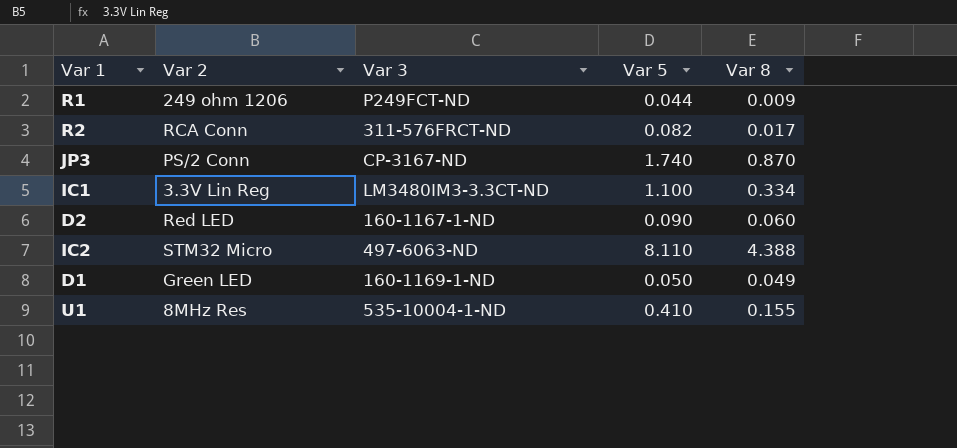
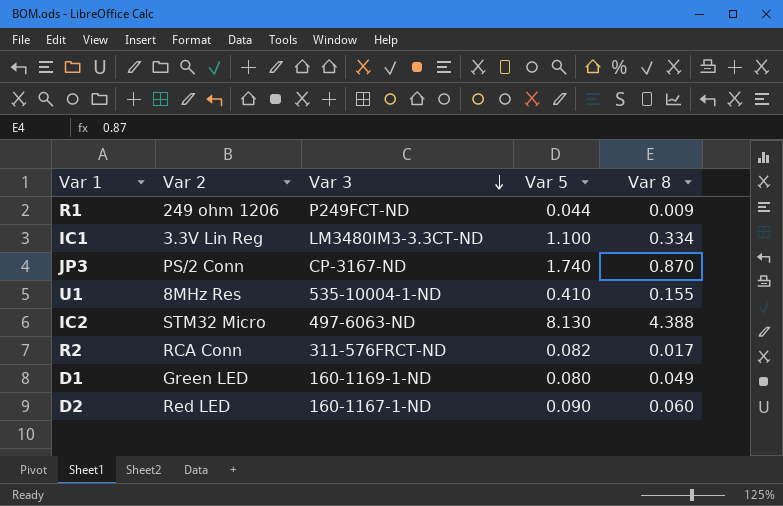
row order: none -> Var 3 descending
IC2 | Var 5: 8.110 -> 8.130
D1 | Var 5: 0.050 -> 0.080

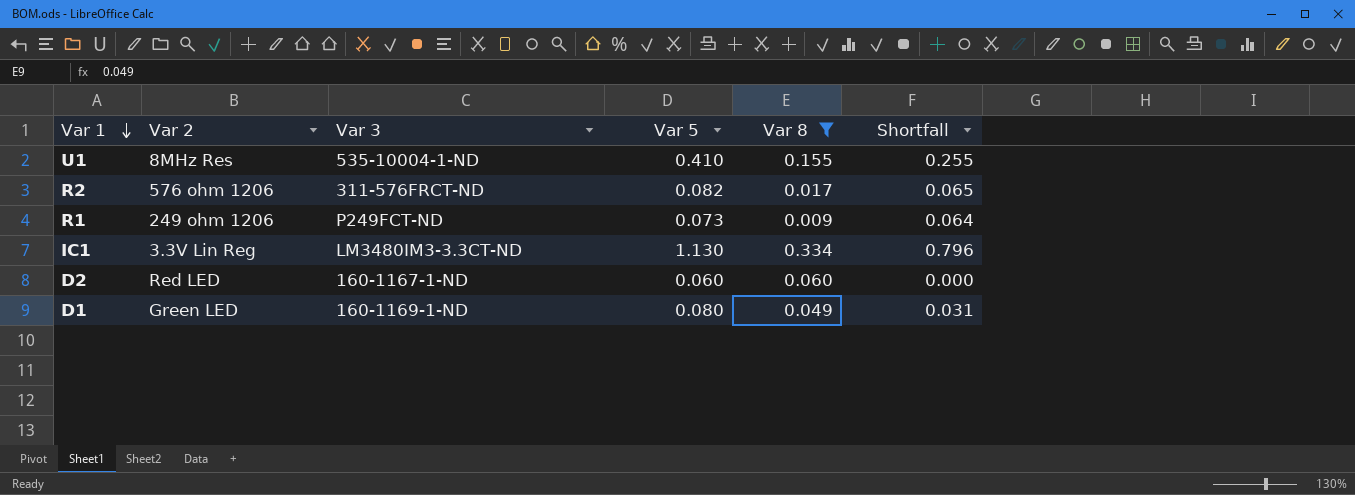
filter: none -> Var 8 <= 0.334
row order: Var 3 descending -> Var 1 descending
column Shortfall | formula: none -> [Var 5] - [Var 8]
R2 | Var 2: RCA Conn -> 576 ohm 1206
R1 | Var 5: 0.044 -> 0.073
IC1 | Var 5: 1.100 -> 1.130
D2 | Var 5: 0.090 -> 0.060

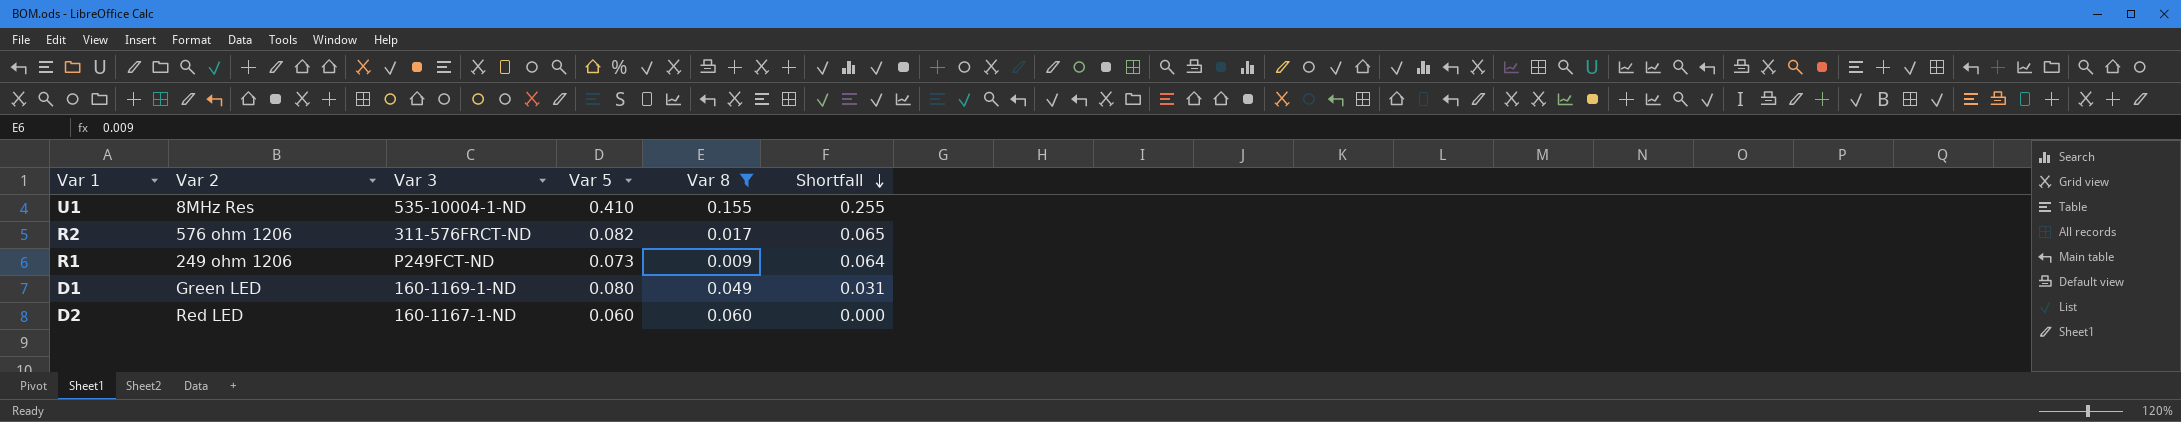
row order: Var 1 descending -> Shortfall descending
row IC1: 3.3V Lin Reg | LM3480IM3-3.3CT-ND | 1.130 | 0.334 | 0.796 -> none

